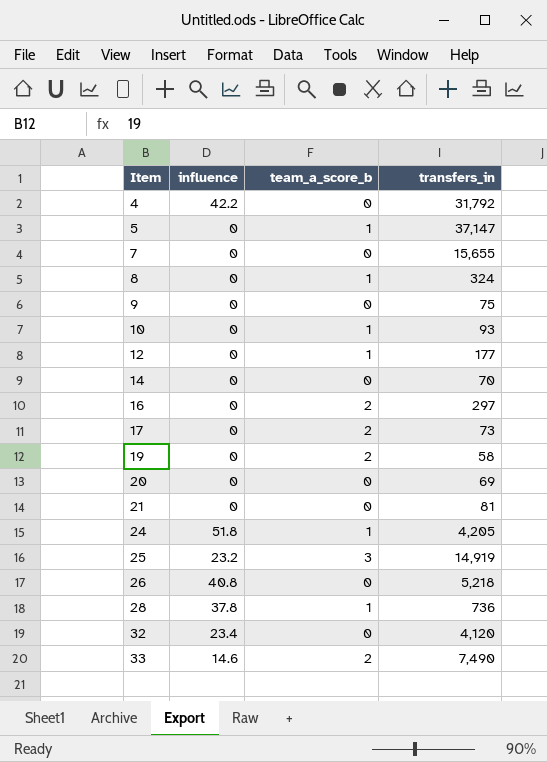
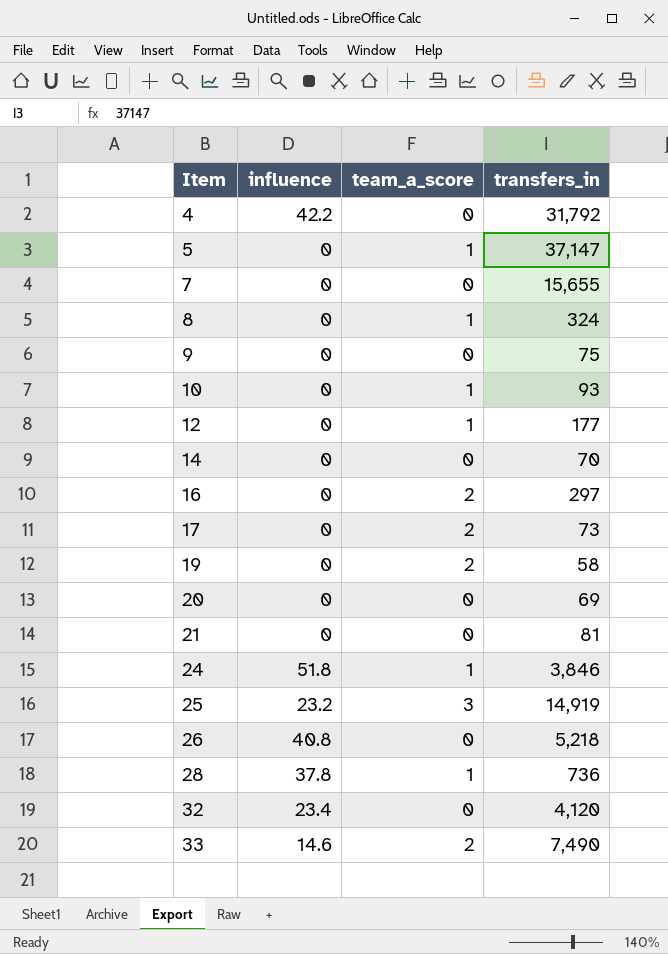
column name: team_a_score_b -> team_a_score
24 | transfers_in: 4,205 -> 3,846

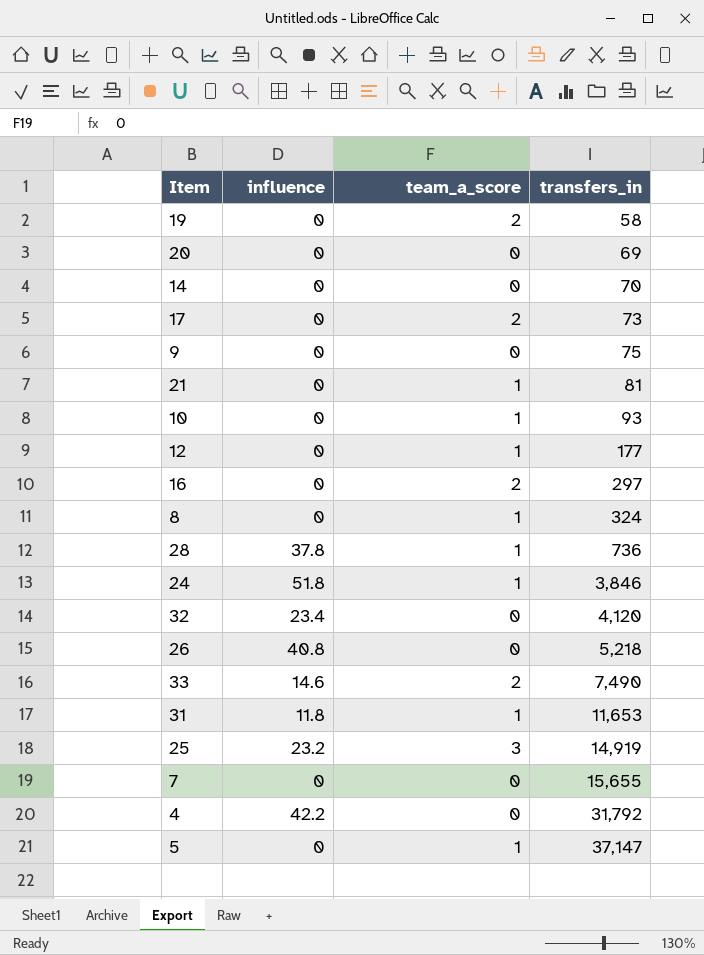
row order: Item ascending -> transfers_in ascending
21 | team_a_score: 0 -> 1
row 31: none -> 11.8 | 1 | 11,653

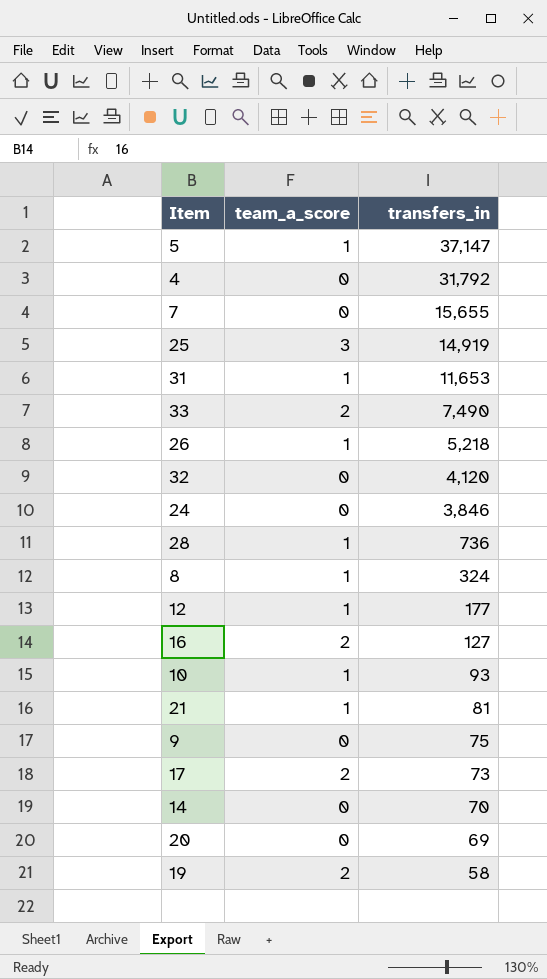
row order: transfers_in ascending -> transfers_in descending
column influence | position: 2 -> none
26 | team_a_score: 0 -> 1
24 | team_a_score: 1 -> 0
16 | transfers_in: 297 -> 127

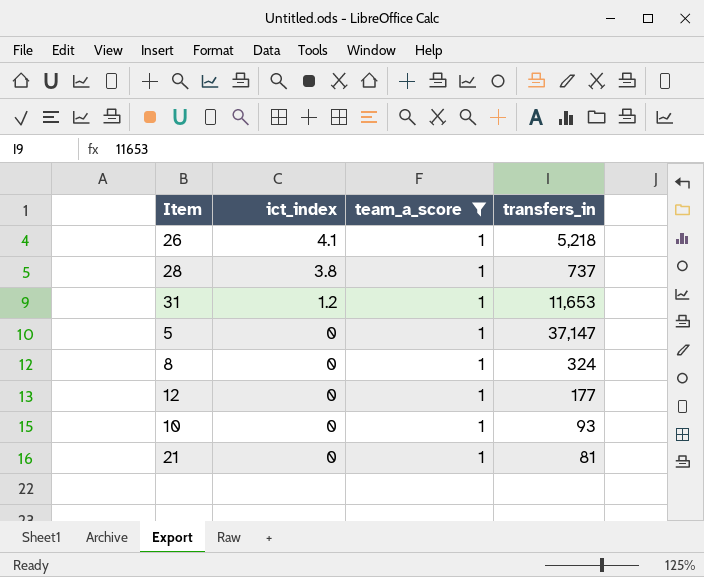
filter: none -> team_a_score = 1
row order: transfers_in descending -> ict_index descending
column ict_index | position: none -> 2
28 | transfers_in: 736 -> 737

